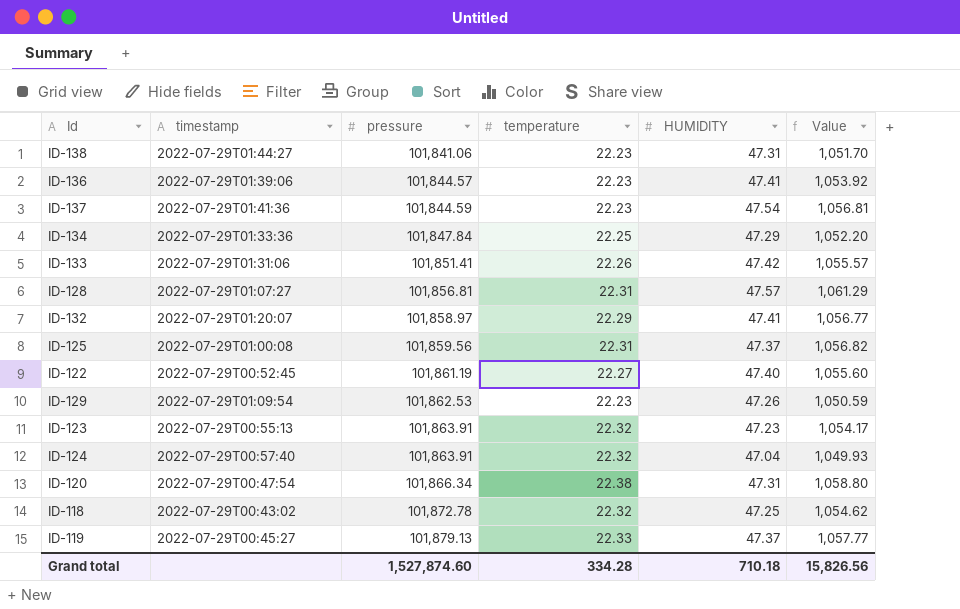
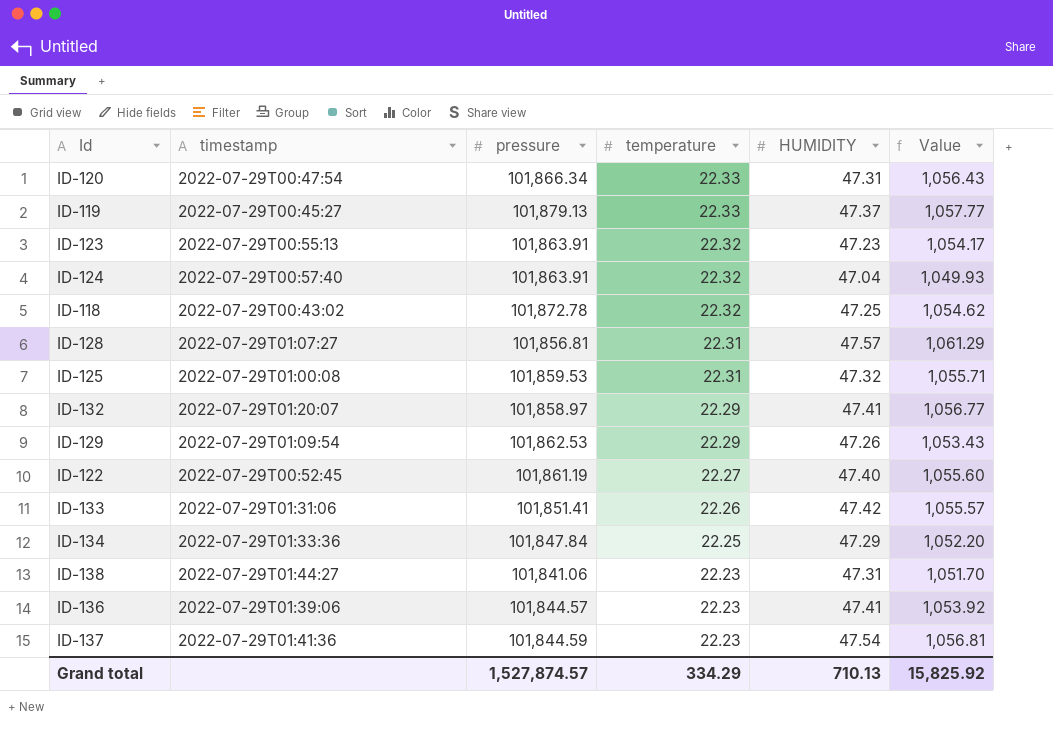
row order: pressure ascending -> temperature descending
ID-120 | temperature: 22.38 -> 22.33
ID-120 | Value: 1,058.80 -> 1,056.43
ID-125 | pressure: 101,859.56 -> 101,859.53
ID-125 | HUMIDITY: 47.37 -> 47.32
ID-125 | Value: 1,056.82 -> 1,055.71
ID-129 | temperature: 22.23 -> 22.29
ID-129 | Value: 1,050.59 -> 1,053.43
Grand total | pressure: 1,527,874.60 -> 1,527,874.57
Grand total | temperature: 334.28 -> 334.29
Grand total | HUMIDITY: 710.18 -> 710.13
Grand total | Value: 15,826.56 -> 15,825.92

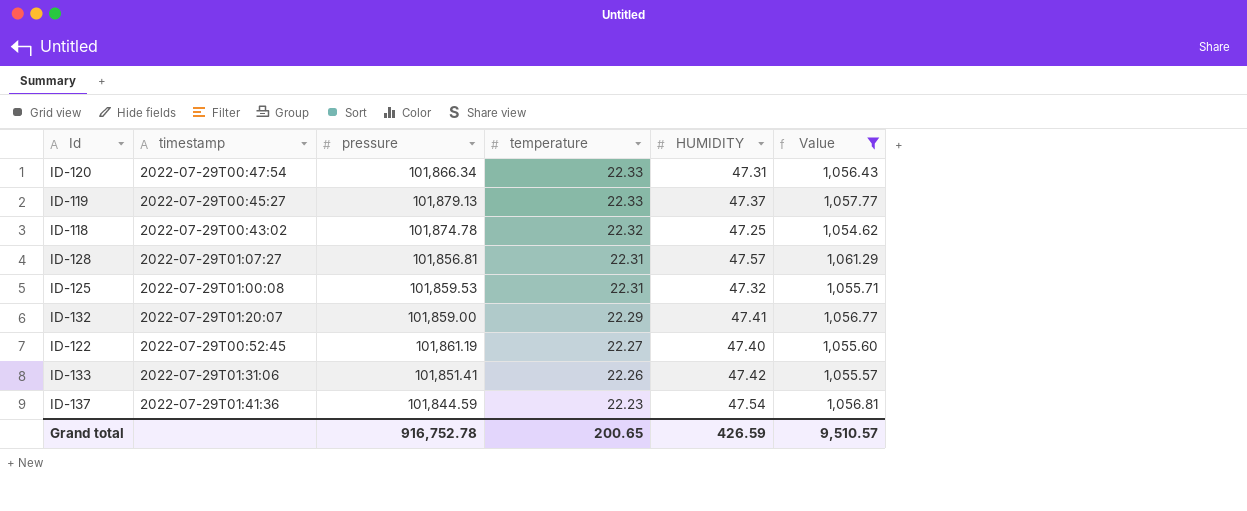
filter: none -> Value >= 1,054.62
ID-118 | pressure: 101,872.78 -> 101,874.78
ID-132 | pressure: 101,858.97 -> 101,859.00
Grand total | pressure: 1,527,874.57 -> 916,752.78
Grand total | temperature: 334.29 -> 200.65
Grand total | HUMIDITY: 710.13 -> 426.59
Grand total | Value: 15,825.92 -> 9,510.57

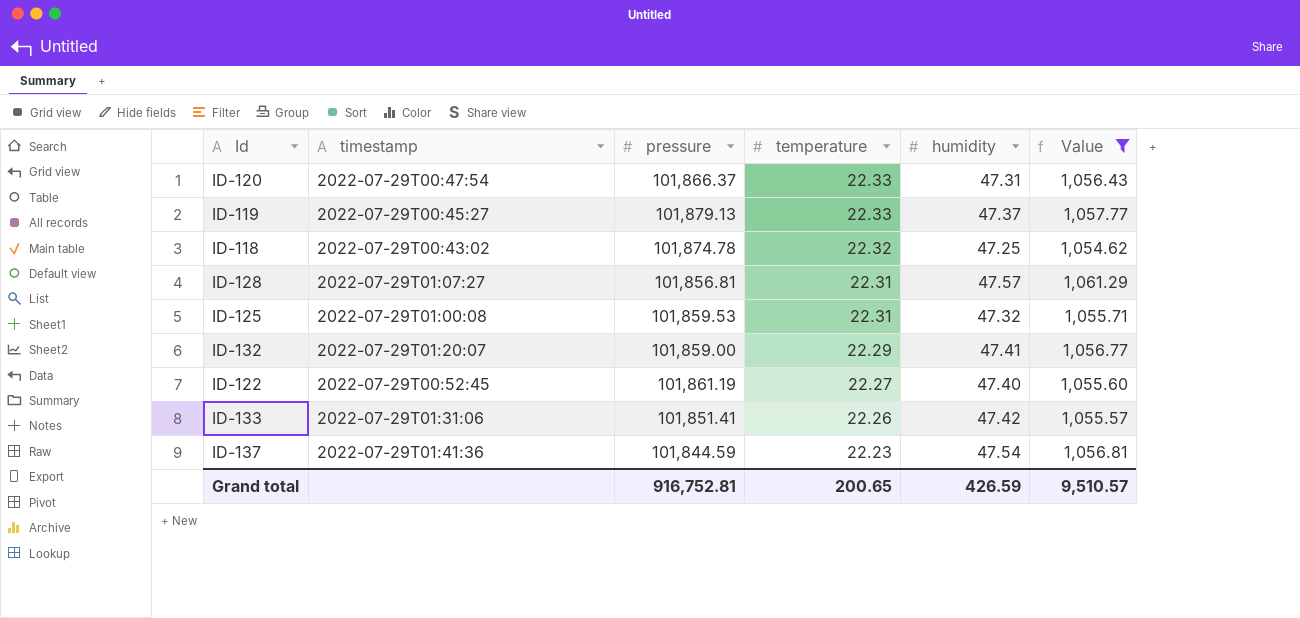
column name: HUMIDITY -> humidity
ID-120 | pressure: 101,866.34 -> 101,866.37
Grand total | pressure: 916,752.78 -> 916,752.81

